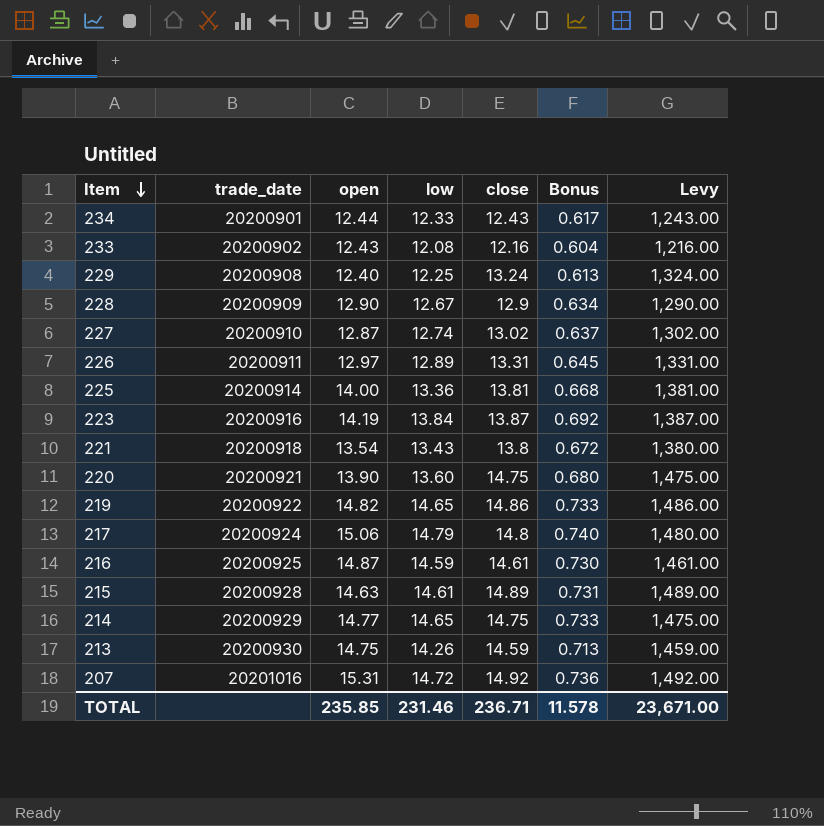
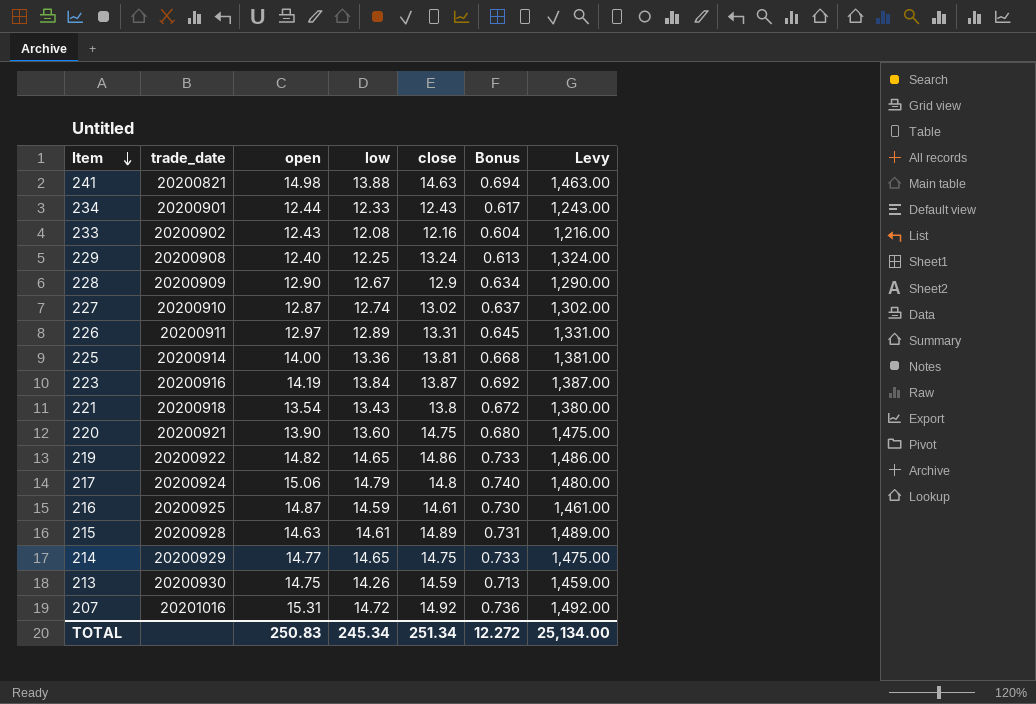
row 241: none -> 20200821 | 14.98 | 13.88 | 14.63 | 0.694 | 1,463.00
TOTAL | open: 235.85 -> 250.83
TOTAL | low: 231.46 -> 245.34
TOTAL | close: 236.71 -> 251.34
TOTAL | Bonus: 11.578 -> 12.272
TOTAL | Levy: 23,671.00 -> 25,134.00

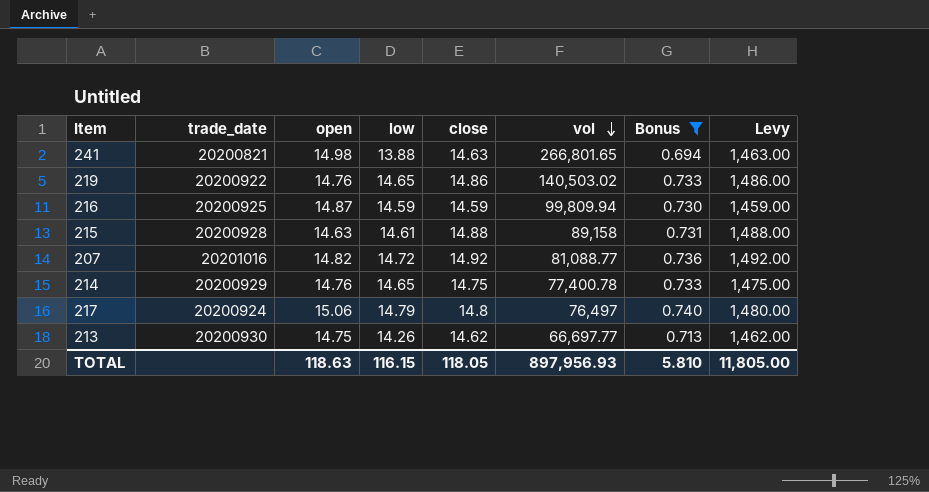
filter: none -> Bonus >= 0.694
row order: Item descending -> vol descending
column vol | position: none -> 6
219 | open: 14.82 -> 14.76
216 | close: 14.61 -> 14.59
216 | Levy: 1,461.00 -> 1,459.00
215 | close: 14.89 -> 14.88
215 | Levy: 1,489.00 -> 1,488.00
207 | open: 15.31 -> 14.82
214 | open: 14.77 -> 14.76
213 | close: 14.59 -> 14.62
213 | Levy: 1,459.00 -> 1,462.00
TOTAL | open: 250.83 -> 118.63
TOTAL | low: 245.34 -> 116.15
TOTAL | close: 251.34 -> 118.05
TOTAL | Bonus: 12.272 -> 5.810
TOTAL | Levy: 25,134.00 -> 11,805.00

